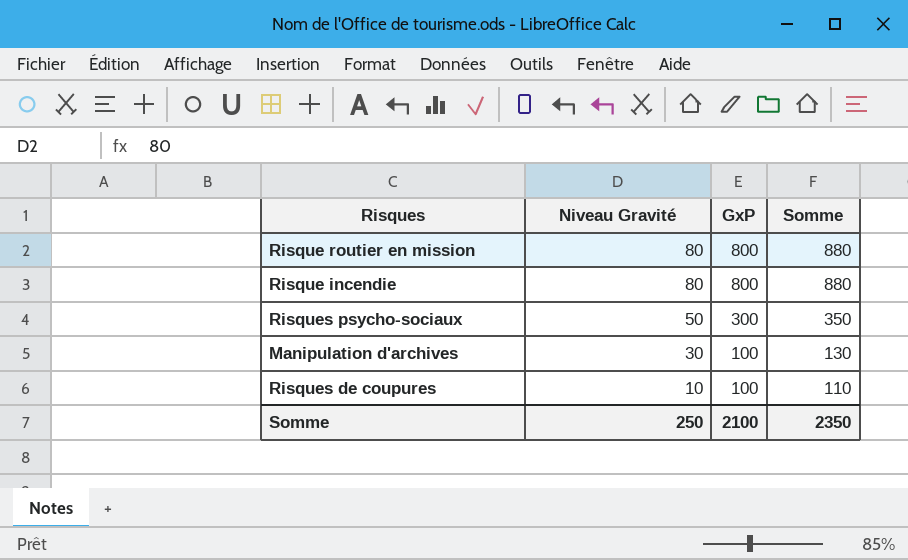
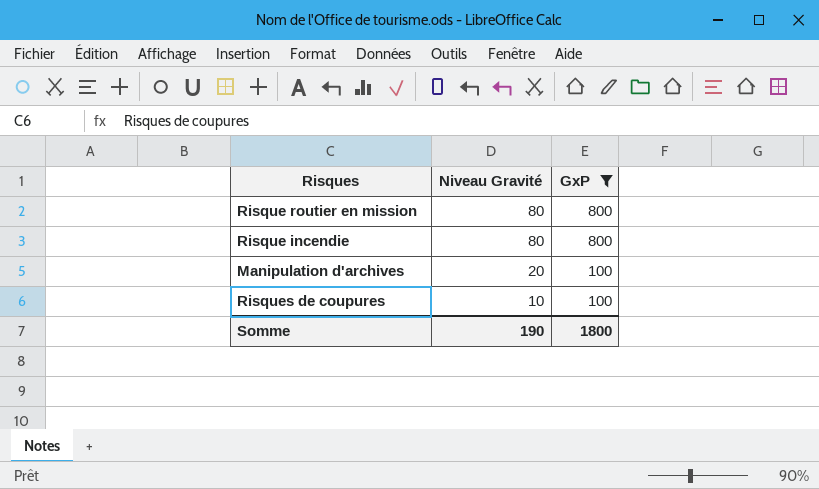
filter: none -> GxP != 300
column Somme | formula: [Niveau Gravité] + [GxP] -> none
Manipulation d'archives | Niveau Gravité: 30 -> 20
Somme | Niveau Gravité: 250 -> 190
Somme | GxP: 2100 -> 1800

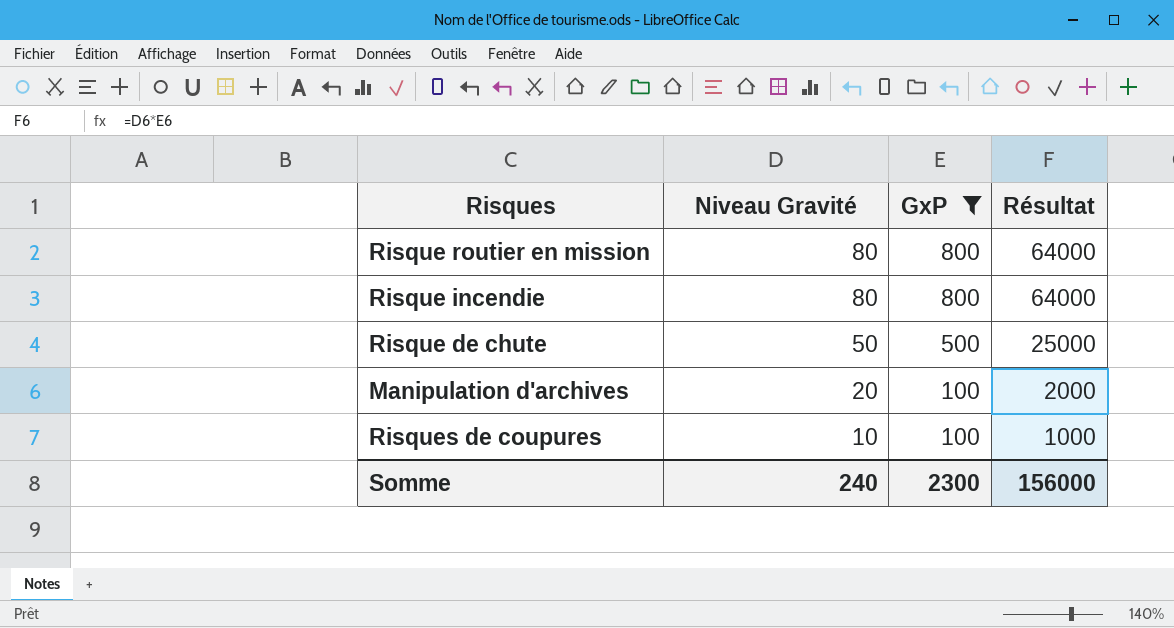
column Résultat | formula: none -> [Niveau Gravité] * [GxP]
row Risque de chute: none -> 50 | 500 | 25000
Somme | Niveau Gravité: 190 -> 240
Somme | GxP: 1800 -> 2300

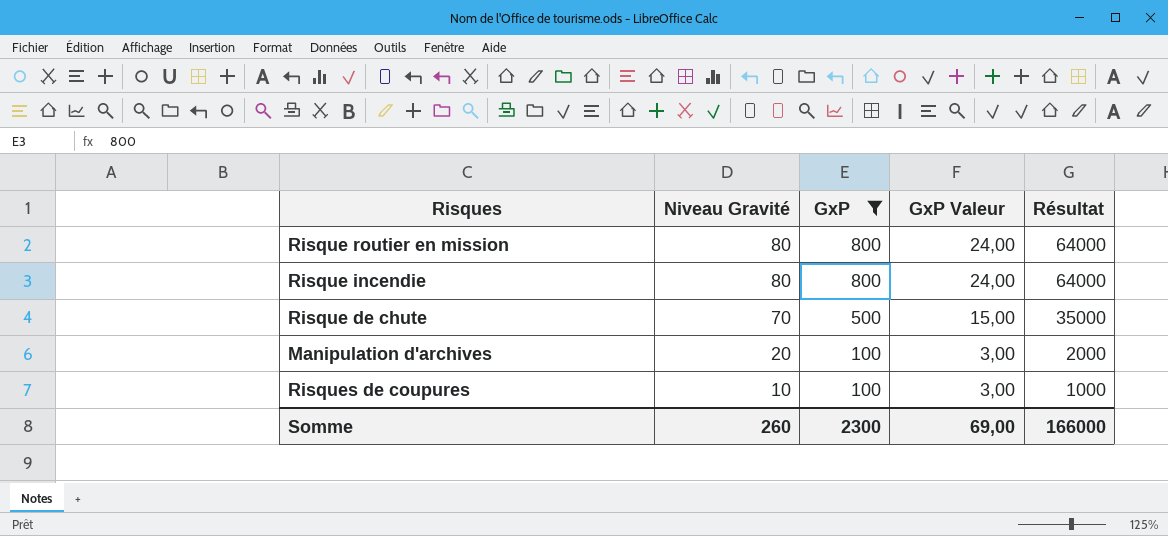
column GxP Valeur | formula: none -> [GxP] * 0,03
Risque de chute | Niveau Gravité: 50 -> 70
Risque de chute | Résultat: 25000 -> 35000
Somme | Niveau Gravité: 240 -> 260
Somme | Résultat: 156000 -> 166000

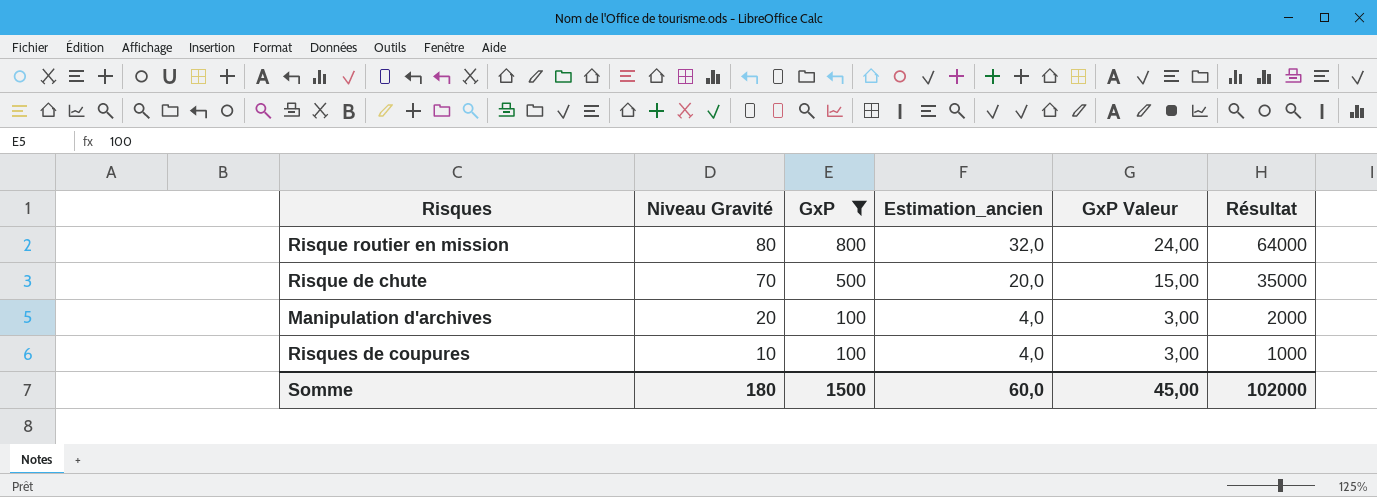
column Estimation_ancien | formula: none -> [GxP] * 0,04
row Risque incendie: 80 | 800 | 24,00 | 64000 -> none
Somme | Niveau Gravité: 260 -> 180
Somme | GxP: 2300 -> 1500
Somme | GxP Valeur: 69,00 -> 45,00
Somme | Résultat: 166000 -> 102000

